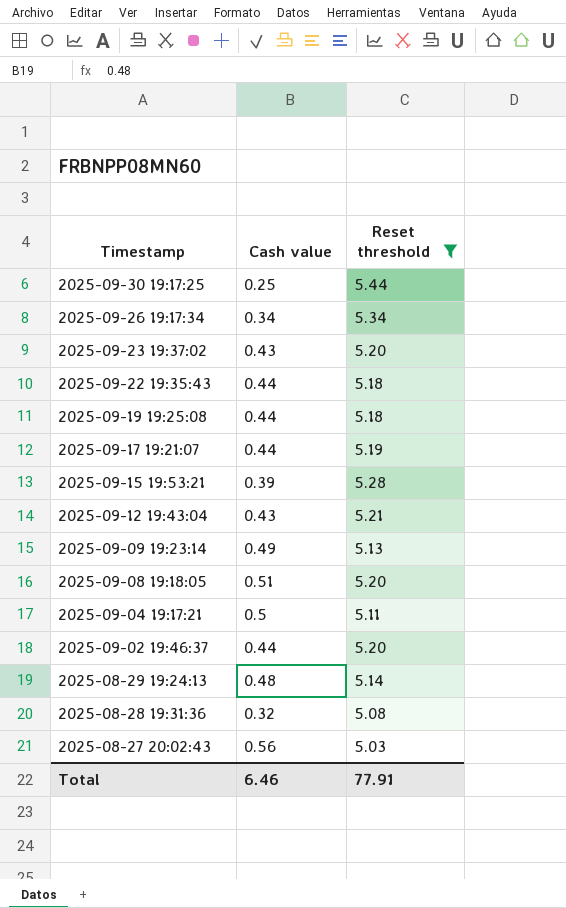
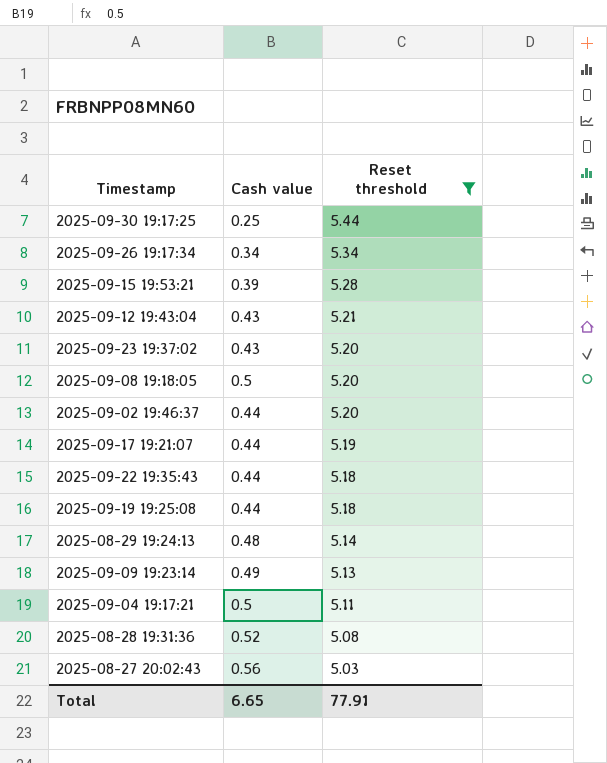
row order: Timestamp descending -> Reset threshold descending
2025-09-08 19:18:05 | Cash value: 0.51 -> 0.5
2025-08-28 19:31:36 | Cash value: 0.32 -> 0.52
Total | Cash value: 6.46 -> 6.65

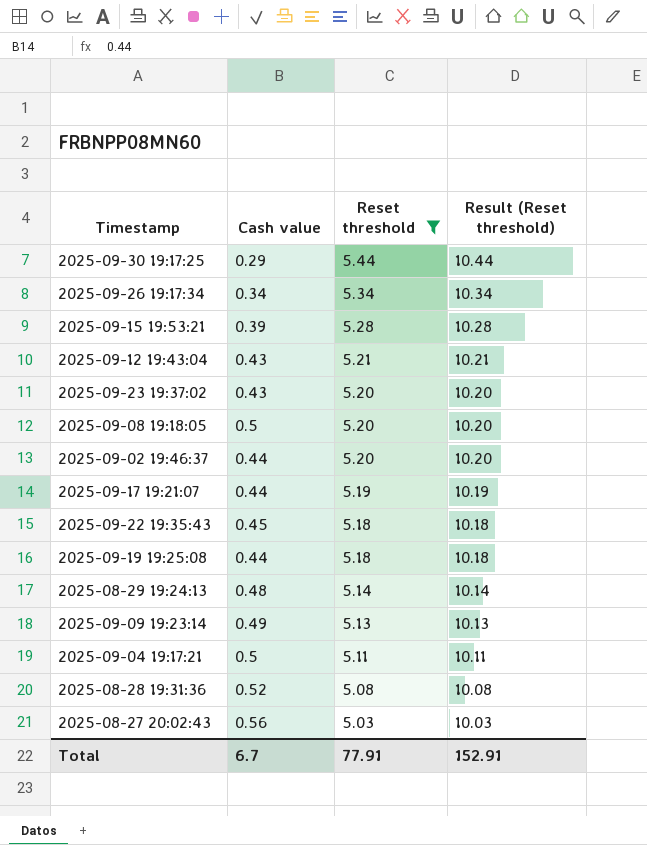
column Result (Reset threshold) | formula: none -> [Reset threshold] + 5
2025-09-30 19:17:25 | Cash value: 0.25 -> 0.29
2025-09-22 19:35:43 | Cash value: 0.44 -> 0.45
Total | Cash value: 6.65 -> 6.7

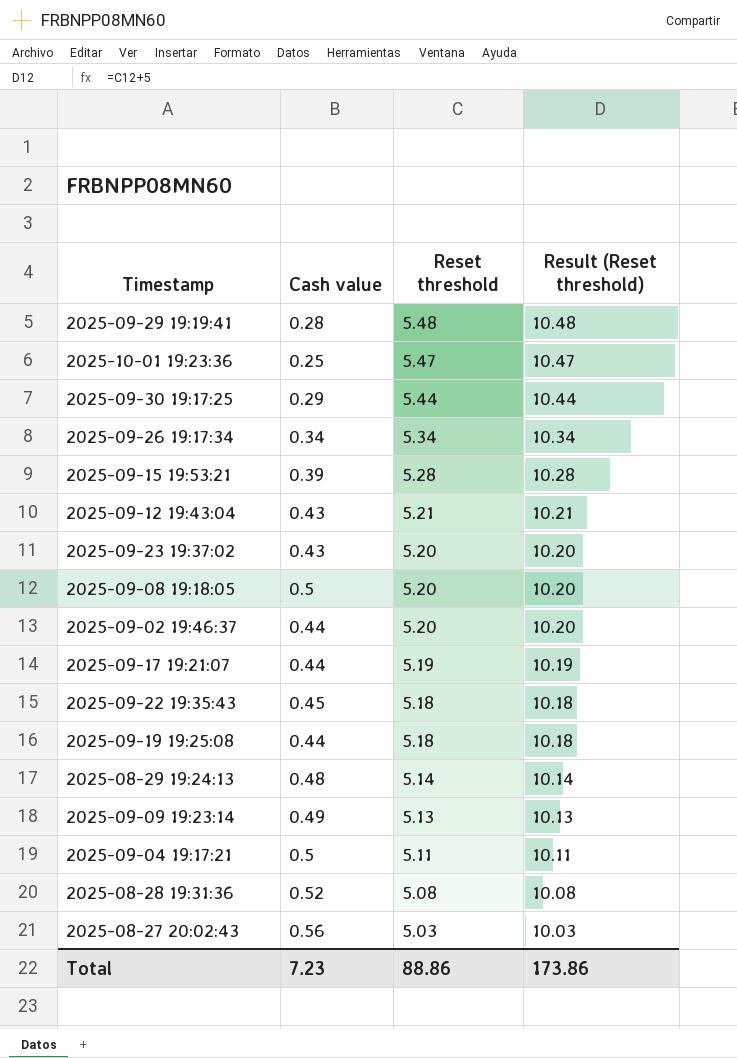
filter: Reset threshold <= 5.44 -> none
Total | Cash value: 6.7 -> 7.23
Total | Reset threshold: 77.91 -> 88.86
Total | Result (Reset threshold): 152.91 -> 173.86

